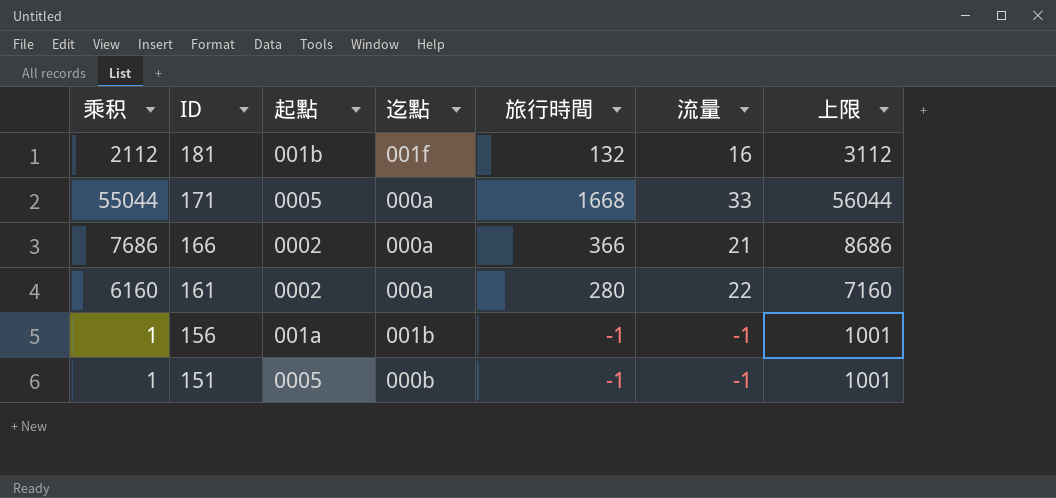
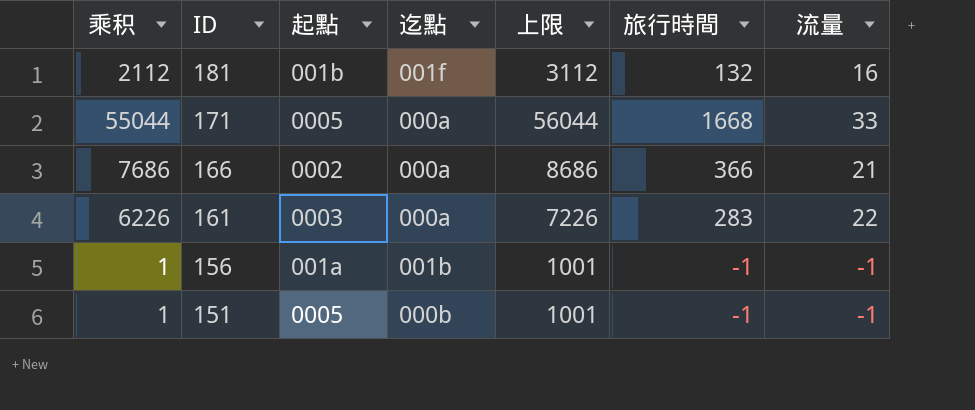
column 上限 | position: 7 -> 5
161 | 乘积: 6160 -> 6226
161 | 起點: 0002 -> 0003
161 | 上限: 7160 -> 7226
161 | 旅行時間: 280 -> 283

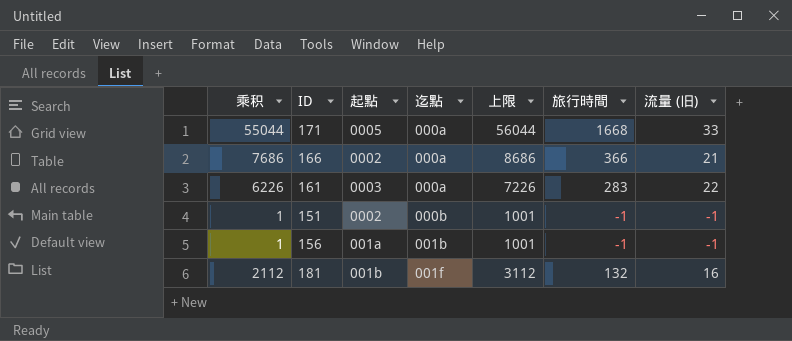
row order: ID descending -> 迄點 ascending
column name: 流量 -> 流量 (旧)
151 | 起點: 0005 -> 0002

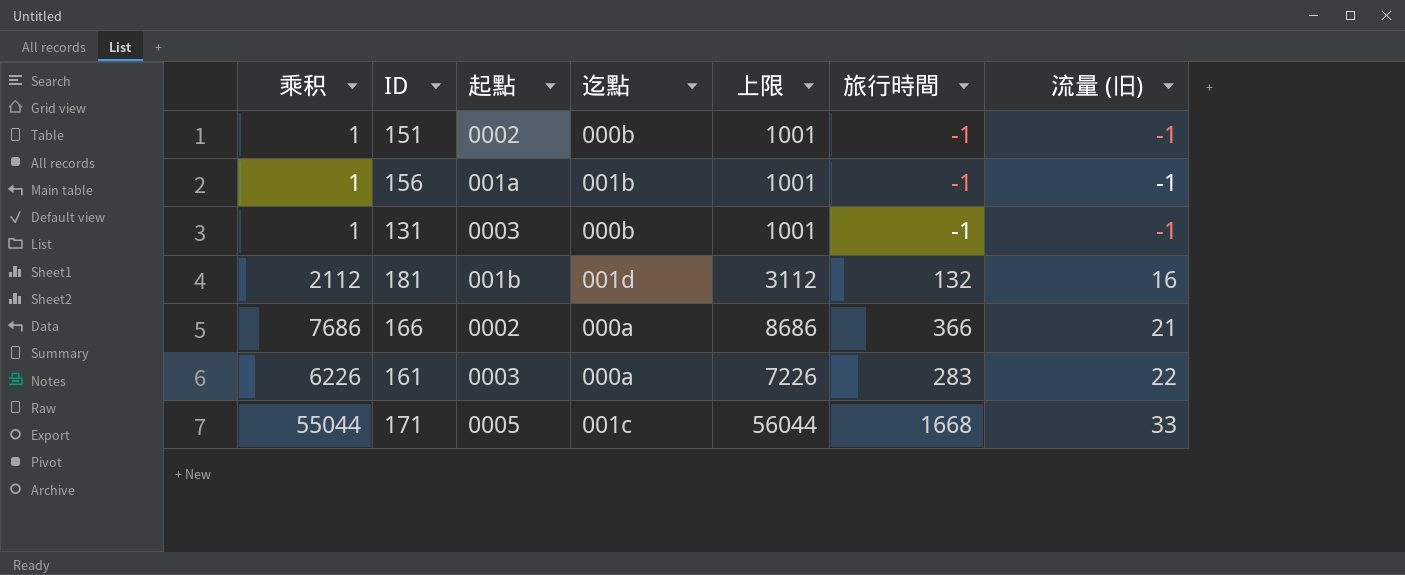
row order: 迄點 ascending -> 流量 (旧) ascending
row 131: none -> 1 | 0003 | 000b | 1001 | -1 | -1
181 | 迄點: 001f -> 001d
171 | 迄點: 000a -> 001c

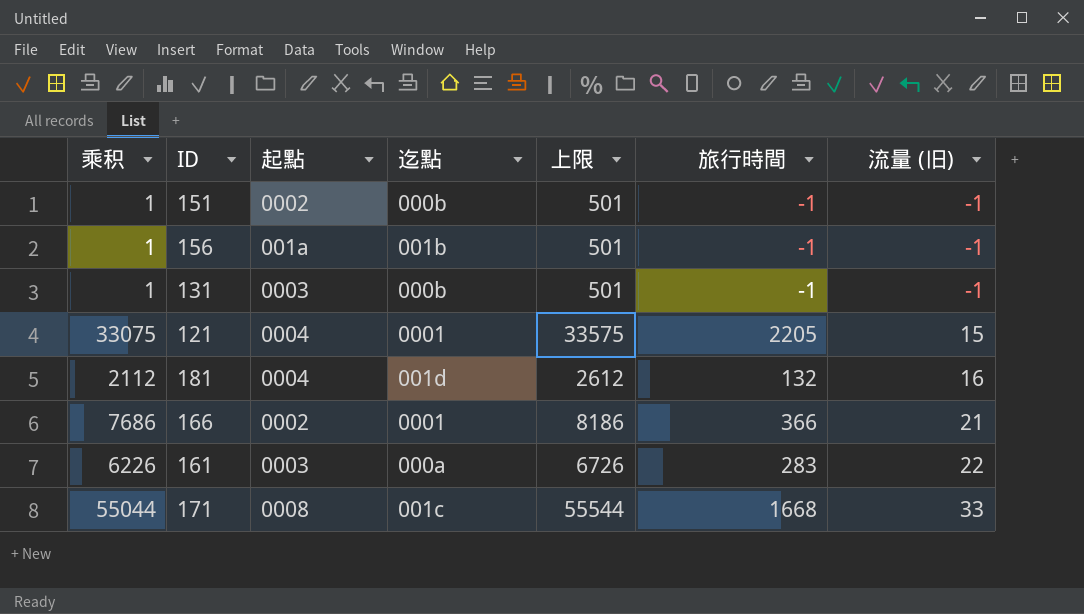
column 上限 | formula: [乘积] + 1000 -> [乘积] + 500
row 121: none -> 33075 | 0004 | 0001 | 33575 | 2205 | 15
181 | 起點: 001b -> 0004
166 | 迄點: 000a -> 0001
171 | 起點: 0005 -> 0008

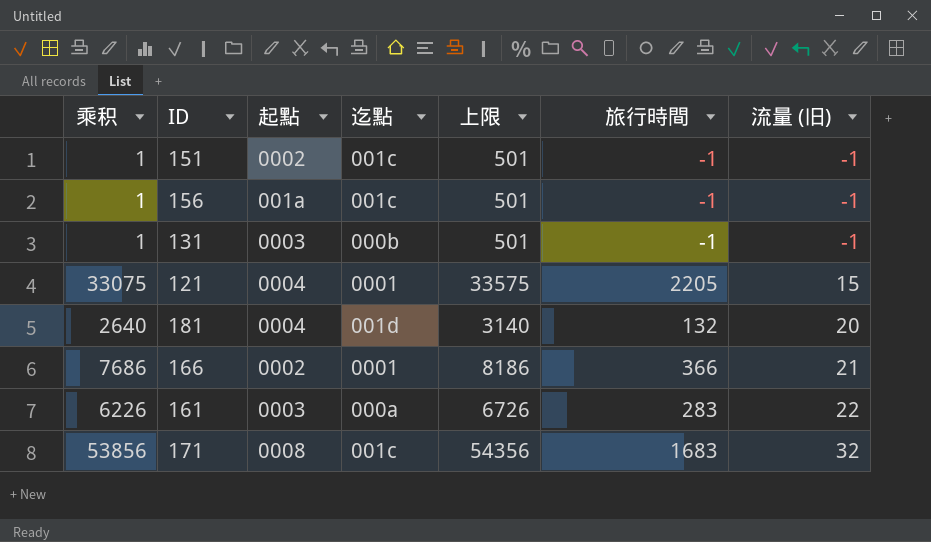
151 | 迄點: 000b -> 001c
156 | 迄點: 001b -> 001c
181 | 乘积: 2112 -> 2640
181 | 上限: 2612 -> 3140
181 | 流量 (旧): 16 -> 20
171 | 乘积: 55044 -> 53856
171 | 上限: 55544 -> 54356
171 | 旅行時間: 1668 -> 1683
171 | 流量 (旧): 33 -> 32

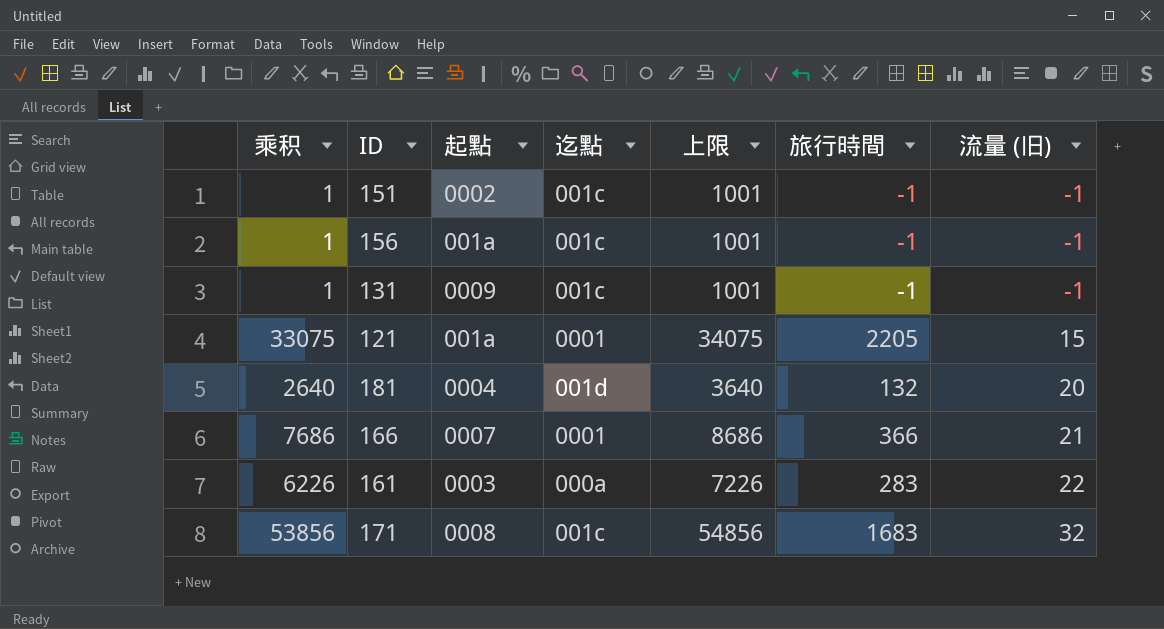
column 上限 | formula: [乘积] + 500 -> [乘积] + 1000
131 | 起點: 0003 -> 0009
131 | 迄點: 000b -> 001c
121 | 起點: 0004 -> 001a
166 | 起點: 0002 -> 0007

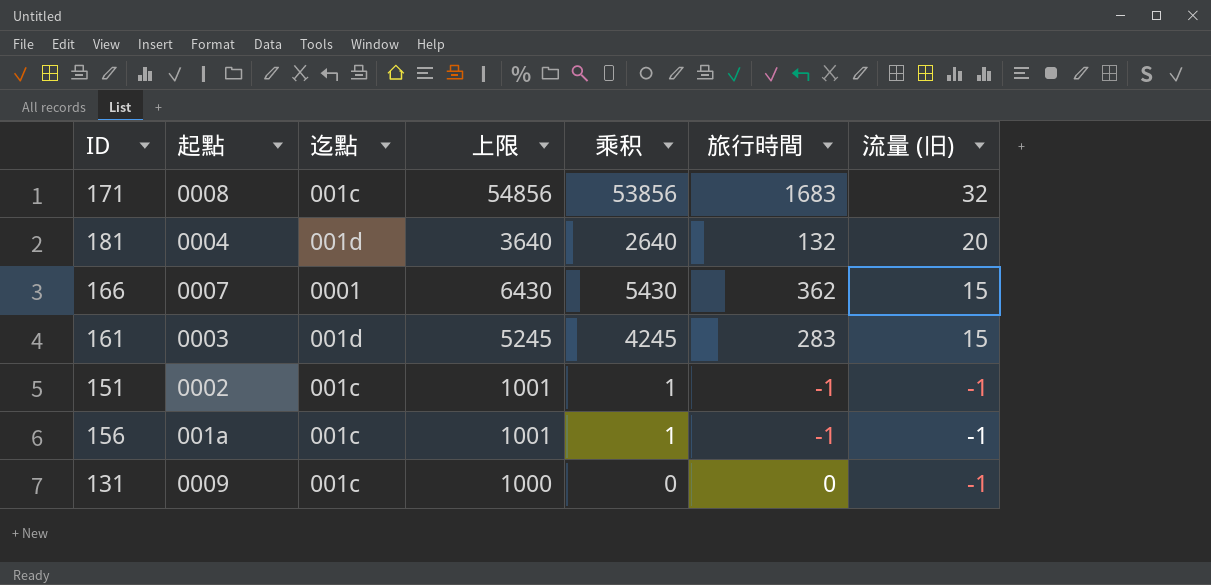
row order: 流量 (旧) ascending -> 流量 (旧) descending
column 乘积 | position: 1 -> 5
row 121: 33075 | 001a | 0001 | 34075 | 2205 | 15 -> none
166 | 上限: 8686 -> 6430
166 | 乘积: 7686 -> 5430
166 | 旅行時間: 366 -> 362
166 | 流量 (旧): 21 -> 15
161 | 迄點: 000a -> 001d
161 | 上限: 7226 -> 5245
161 | 乘积: 6226 -> 4245
161 | 流量 (旧): 22 -> 15
131 | 上限: 1001 -> 1000
131 | 乘积: 1 -> 0
131 | 旅行時間: -1 -> 0

